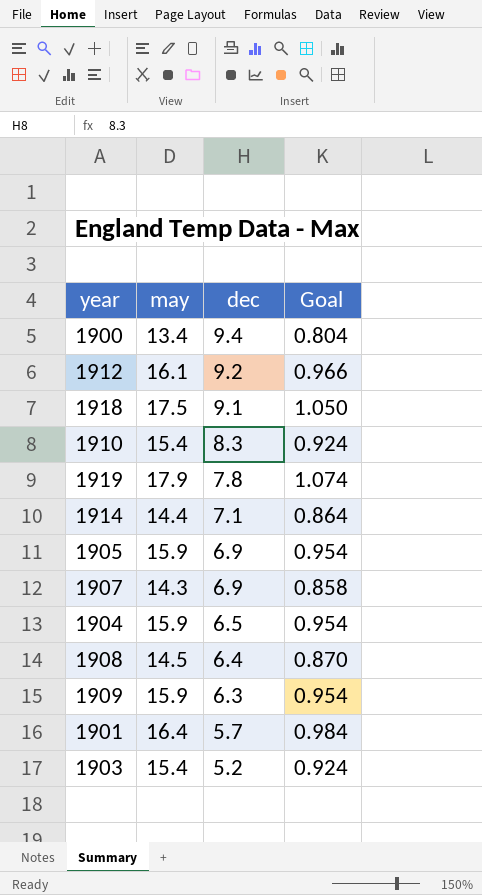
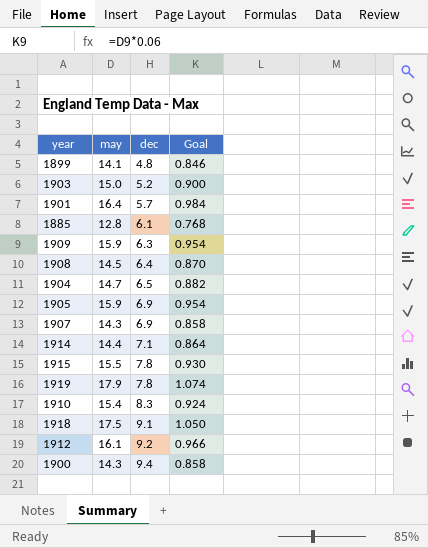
row order: dec descending -> dec ascending
row 1899: none -> 14.1 | 4.8 | 0.846
1903 | may: 15.4 -> 15.0
1903 | Goal: 0.924 -> 0.900
row 1885: none -> 12.8 | 6.1 | 0.768
1904 | may: 15.9 -> 14.7
1904 | Goal: 0.954 -> 0.882
row 1915: none -> 15.5 | 7.8 | 0.930
1900 | may: 13.4 -> 14.3
1900 | Goal: 0.804 -> 0.858

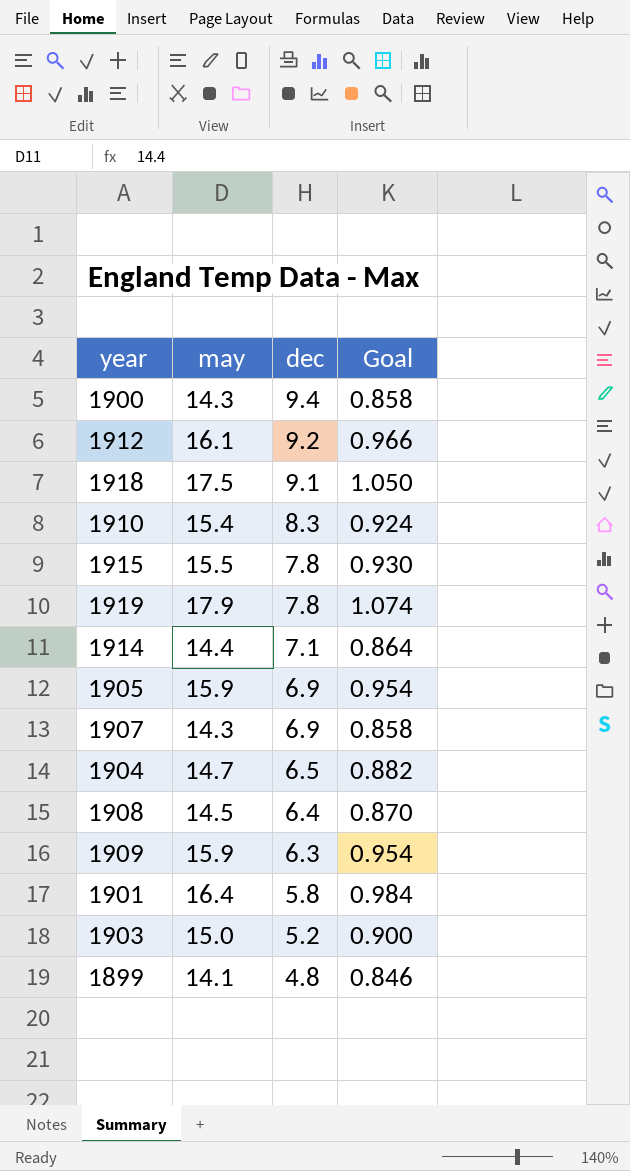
row order: dec ascending -> dec descending
row 1885: 12.8 | 6.1 | 0.768 -> none
1901 | dec: 5.7 -> 5.8

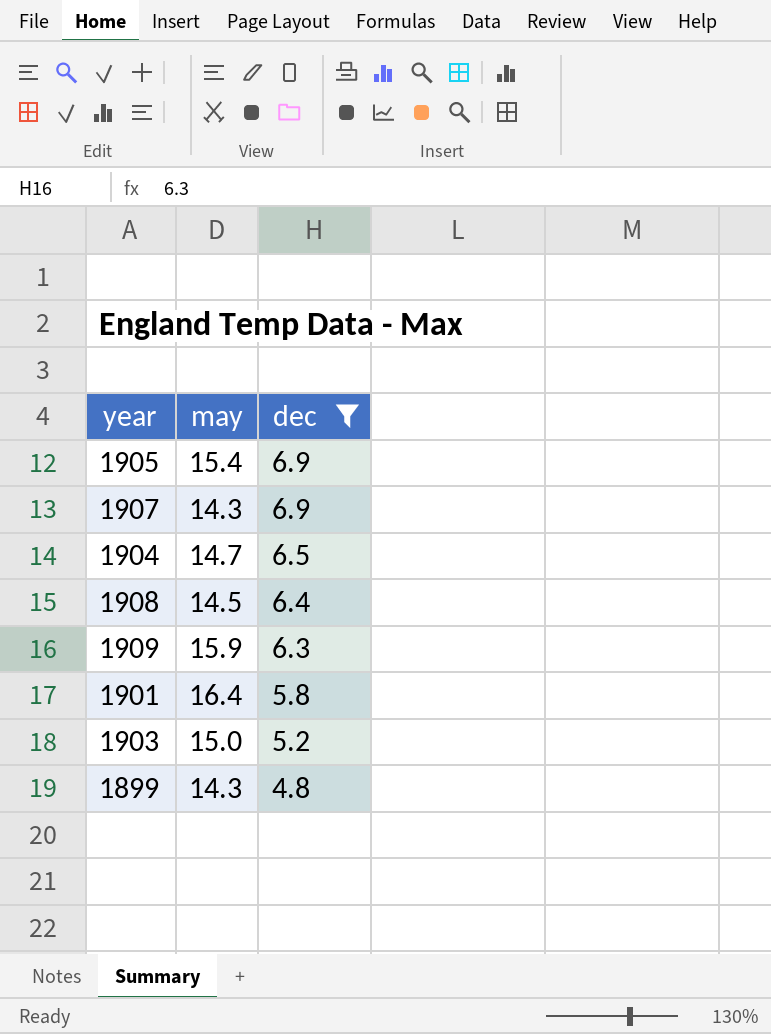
filter: none -> dec <= 6.9
column Goal | formula: [may] * 0.06 -> none
1905 | may: 15.9 -> 15.4
1899 | may: 14.1 -> 14.3

